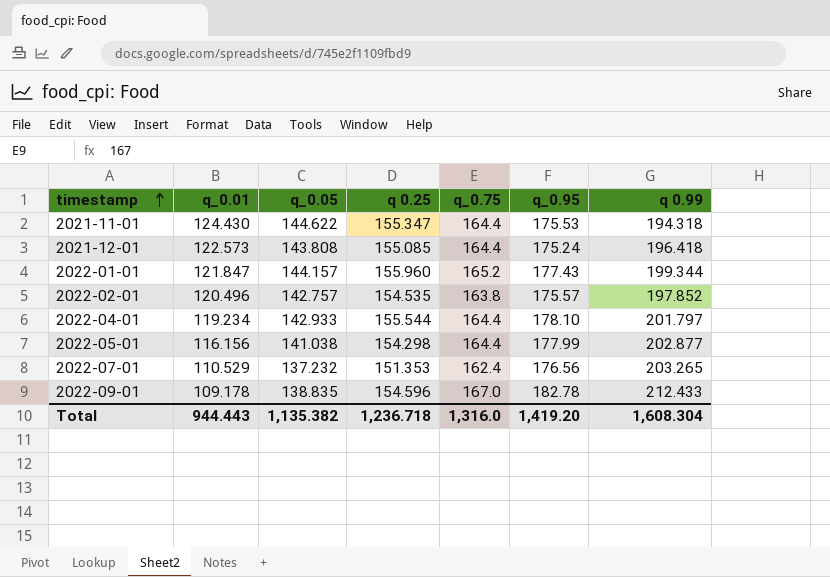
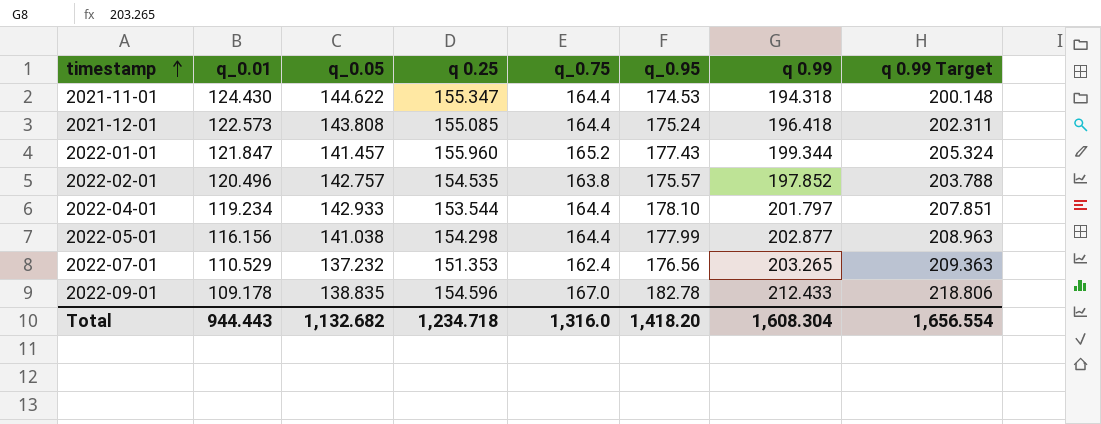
column q 0.99 Target | formula: none -> [q 0.99] * 1.03
2021-11-01 | q_0.95: 175.53 -> 174.53
2022-01-01 | q_0.05: 144.157 -> 141.457
2022-04-01 | q 0.25: 155.544 -> 153.544
Total | q_0.05: 1,135.382 -> 1,132.682
Total | q 0.25: 1,236.718 -> 1,234.718
Total | q_0.95: 1,419.20 -> 1,418.20

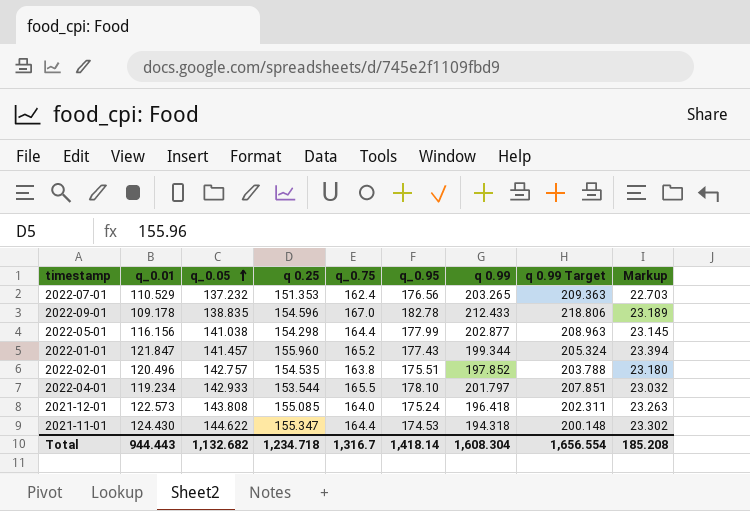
row order: timestamp ascending -> q_0.05 ascending
column Markup | formula: none -> [q 0.25] * 0.15
2022-02-01 | q_0.95: 175.57 -> 175.51
2022-04-01 | q_0.75: 164.4 -> 165.5
2021-12-01 | q_0.75: 164.4 -> 164.0
Total | q_0.75: 1,316.0 -> 1,316.7
Total | q_0.95: 1,418.20 -> 1,418.14

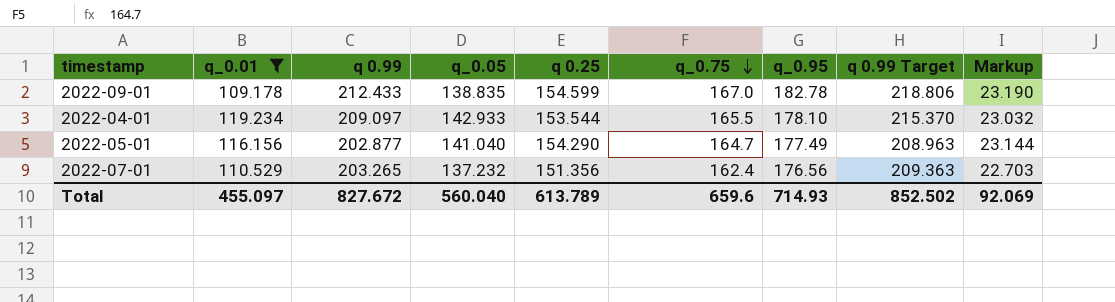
filter: none -> q_0.01 <= 119.234
row order: q_0.05 ascending -> q_0.75 descending
column q 0.99 | position: 7 -> 3
2022-09-01 | q 0.25: 154.596 -> 154.599
2022-09-01 | Markup: 23.189 -> 23.190
2022-04-01 | q 0.99: 201.797 -> 209.097
2022-04-01 | q 0.99 Target: 207.851 -> 215.370
2022-05-01 | q_0.05: 141.038 -> 141.040
2022-05-01 | q 0.25: 154.298 -> 154.290
2022-05-01 | q_0.75: 164.4 -> 164.7
2022-05-01 | q_0.95: 177.99 -> 177.49
2022-05-01 | Markup: 23.145 -> 23.144
2022-07-01 | q 0.25: 151.353 -> 151.356
Total | q_0.01: 944.443 -> 455.097
Total | q 0.99: 1,608.304 -> 827.672
Total | q_0.05: 1,132.682 -> 560.040
Total | q 0.25: 1,234.718 -> 613.789
Total | q_0.75: 1,316.7 -> 659.6
Total | q_0.95: 1,418.14 -> 714.93
Total | q 0.99 Target: 1,656.554 -> 852.502
Total | Markup: 185.208 -> 92.069

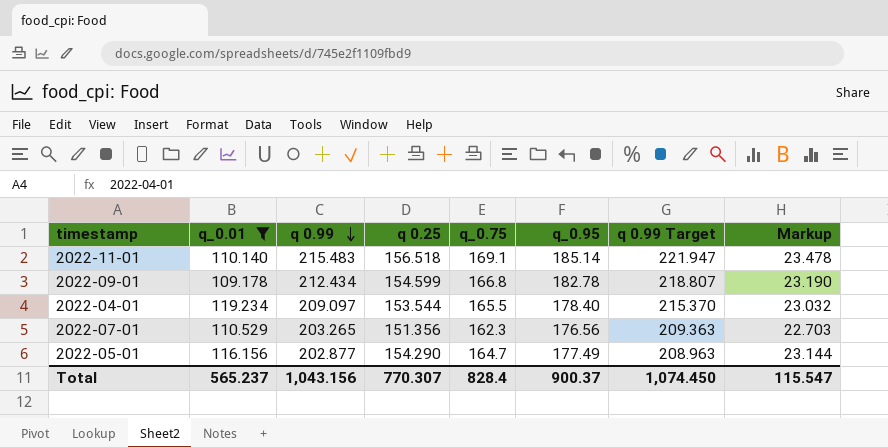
row order: q_0.75 descending -> q 0.99 descending
column q_0.05 | position: 4 -> none
row 2022-11-01: none -> 110.140 | 215.483 | 156.518 | 169.1 | 185.14 | 221.947 | 23.478
2022-09-01 | q 0.99: 212.433 -> 212.434
2022-09-01 | q_0.75: 167.0 -> 166.8
2022-09-01 | q 0.99 Target: 218.806 -> 218.807
2022-04-01 | q_0.95: 178.10 -> 178.40
2022-07-01 | q_0.75: 162.4 -> 162.3
Total | q_0.01: 455.097 -> 565.237
Total | q 0.99: 827.672 -> 1,043.156
Total | q 0.25: 613.789 -> 770.307
Total | q_0.75: 659.6 -> 828.4
Total | q_0.95: 714.93 -> 900.37
Total | q 0.99 Target: 852.502 -> 1,074.450
Total | Markup: 92.069 -> 115.547

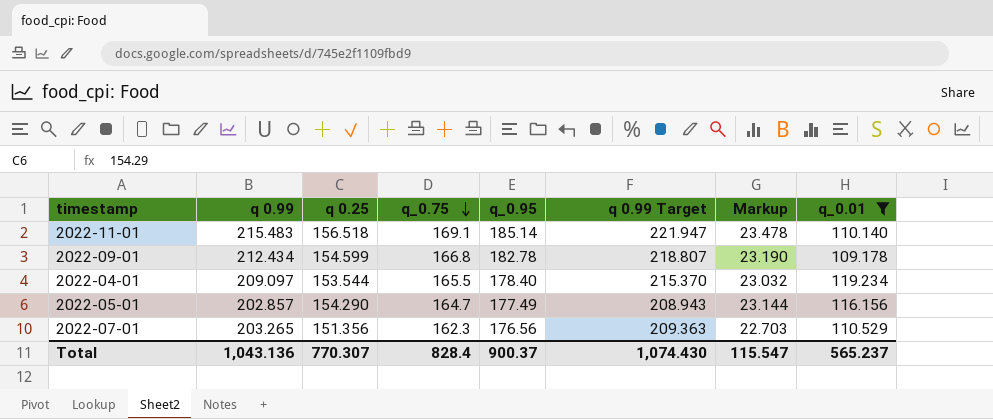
row order: q 0.99 descending -> q_0.75 descending
column q_0.01 | position: 2 -> 8
2022-05-01 | q 0.99: 202.877 -> 202.857
2022-05-01 | q 0.99 Target: 208.963 -> 208.943
Total | q 0.99: 1,043.156 -> 1,043.136
Total | q 0.99 Target: 1,074.450 -> 1,074.430

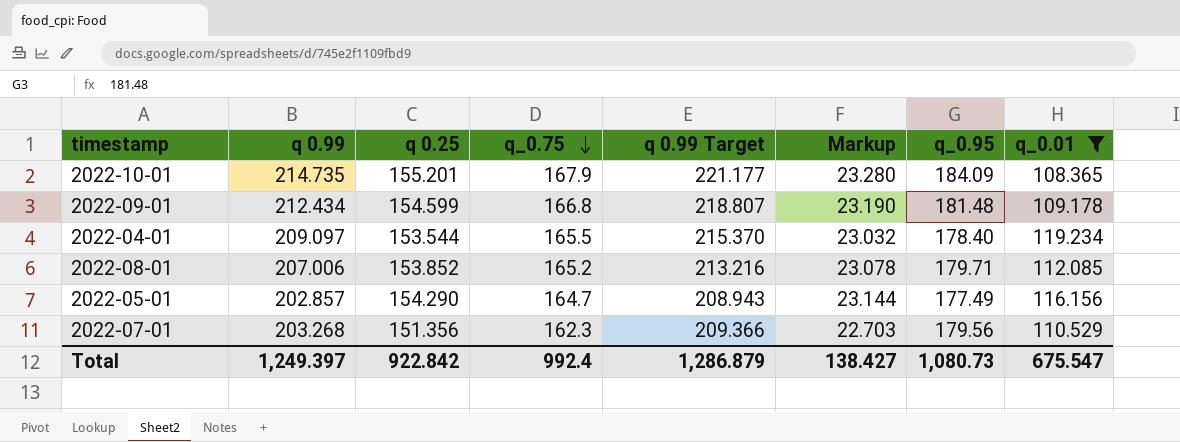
column q_0.95 | position: 5 -> 7
row 2022-11-01: 215.483 | 156.518 | 169.1 | 185.14 | 221.947 | 23.478 | 110.140 -> none
row 2022-10-01: none -> 214.735 | 155.201 | 167.9 | 221.177 | 23.280 | 184.09 | 108.365
2022-09-01 | q_0.95: 182.78 -> 181.48
row 2022-08-01: none -> 207.006 | 153.852 | 165.2 | 213.216 | 23.078 | 179.71 | 112.085
2022-07-01 | q 0.99: 203.265 -> 203.268
2022-07-01 | q 0.99 Target: 209.363 -> 209.366
2022-07-01 | q_0.95: 176.56 -> 179.56
Total | q 0.99: 1,043.136 -> 1,249.397
Total | q 0.25: 770.307 -> 922.842
Total | q_0.75: 828.4 -> 992.4
Total | q 0.99 Target: 1,074.430 -> 1,286.879
Total | Markup: 115.547 -> 138.427
Total | q_0.95: 900.37 -> 1,080.73
Total | q_0.01: 565.237 -> 675.547

